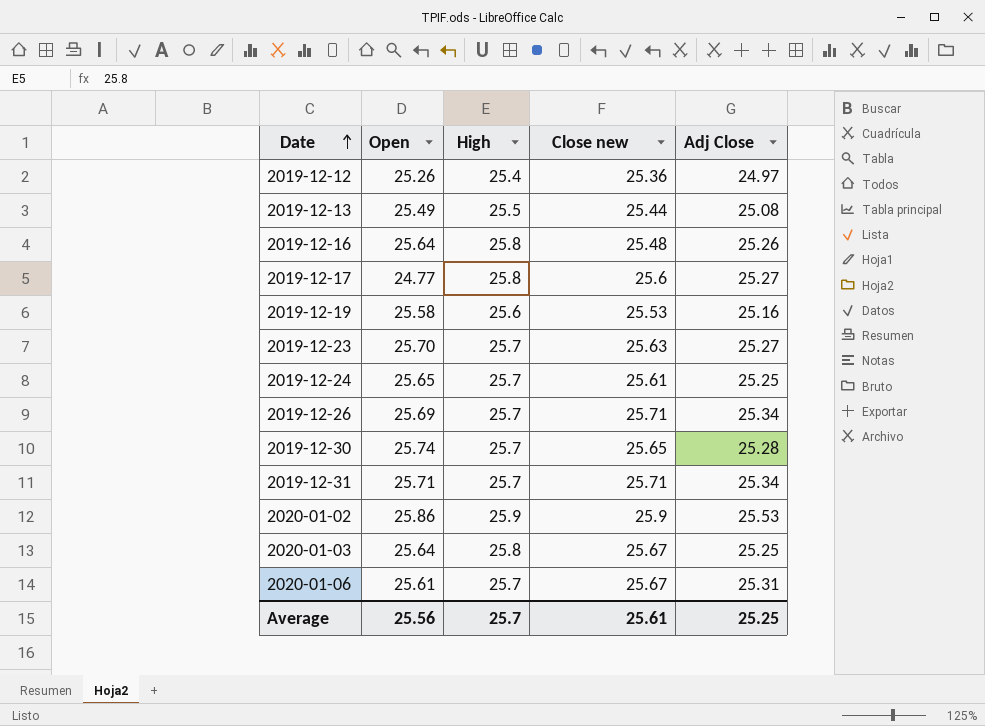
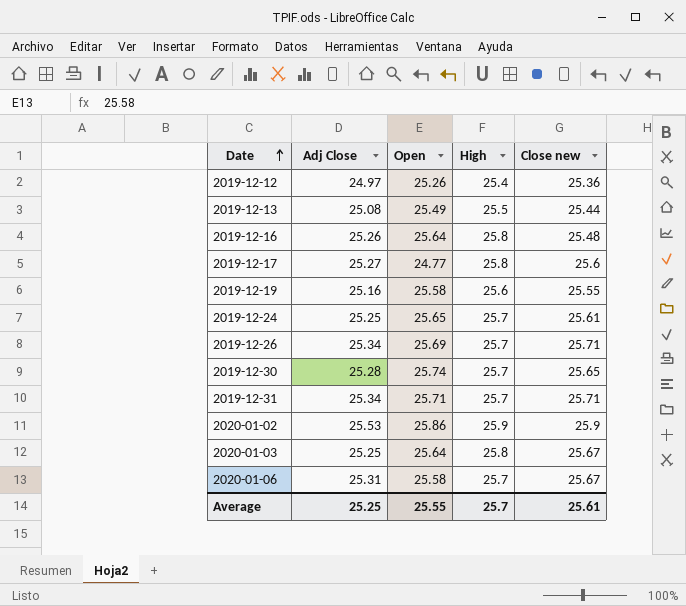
column Adj Close | position: 5 -> 2
row 2019-12-23: 25.70 | 25.7 | 25.63 | 25.27 -> none
2019-12-19 | Close new: 25.53 -> 25.55
2020-01-06 | Open: 25.61 -> 25.58
Average | Open: 25.56 -> 25.55

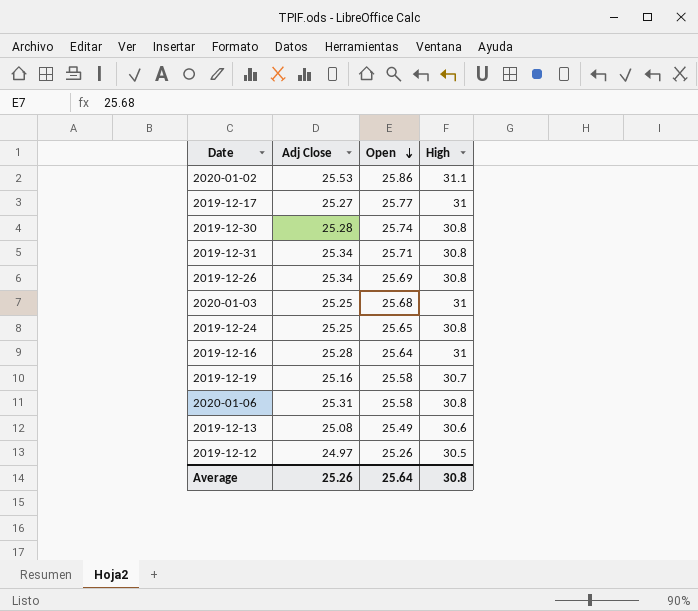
row order: Date ascending -> Open descending
column Close new | position: 5 -> none
2020-01-02 | High: 25.9 -> 31.1
2019-12-17 | Open: 24.77 -> 25.77
2019-12-17 | High: 25.8 -> 31
2019-12-30 | High: 25.7 -> 30.8
2019-12-31 | High: 25.7 -> 30.8
2019-12-26 | High: 25.7 -> 30.8
2020-01-03 | Open: 25.64 -> 25.68
2020-01-03 | High: 25.8 -> 31
2019-12-24 | High: 25.7 -> 30.8
2019-12-16 | Adj Close: 25.26 -> 25.28
2019-12-16 | High: 25.8 -> 31
2019-12-19 | High: 25.6 -> 30.7
2020-01-06 | High: 25.7 -> 30.8
2019-12-13 | High: 25.5 -> 30.6
2019-12-12 | High: 25.4 -> 30.5
Average | Adj Close: 25.25 -> 25.26
Average | Open: 25.55 -> 25.64
Average | High: 25.7 -> 30.8

